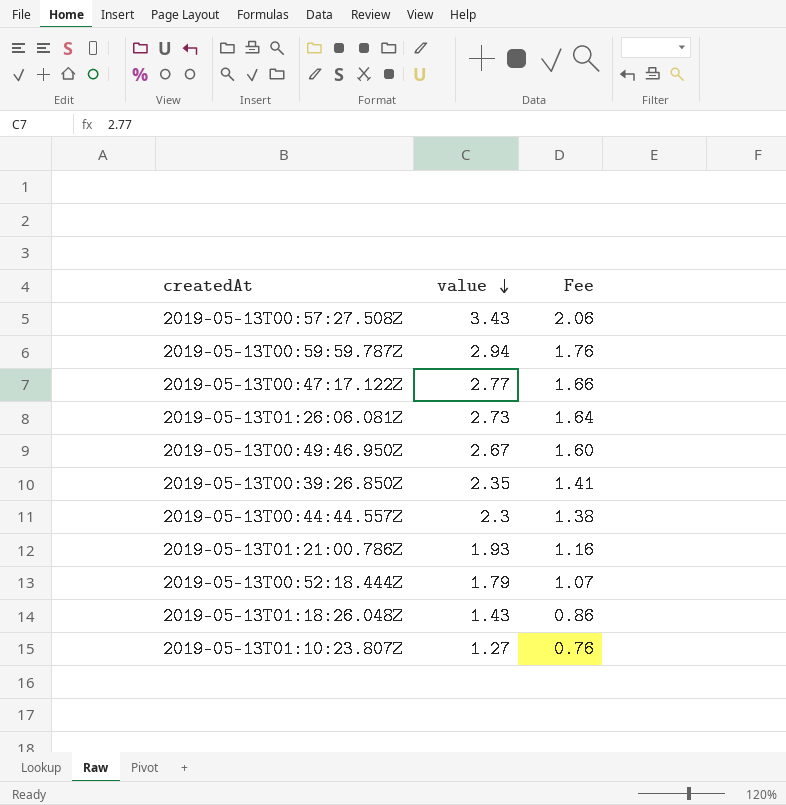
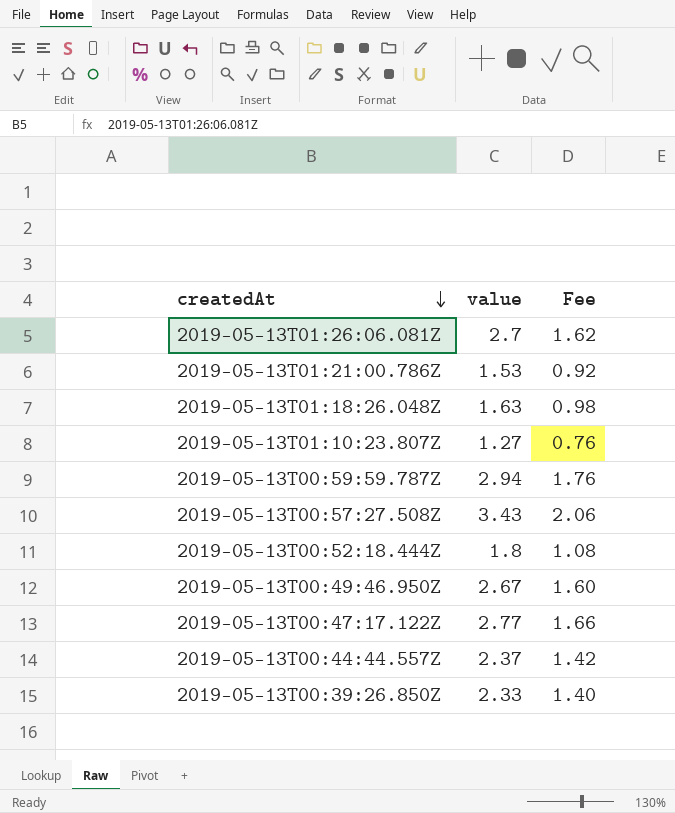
row order: value descending -> createdAt descending
2019-05-13T01:26:06.081Z | value: 2.73 -> 2.7
2019-05-13T01:26:06.081Z | Fee: 1.64 -> 1.62
2019-05-13T01:21:00.786Z | value: 1.93 -> 1.53
2019-05-13T01:21:00.786Z | Fee: 1.16 -> 0.92
2019-05-13T01:18:26.048Z | value: 1.43 -> 1.63
2019-05-13T01:18:26.048Z | Fee: 0.86 -> 0.98
2019-05-13T00:52:18.444Z | value: 1.79 -> 1.8
2019-05-13T00:52:18.444Z | Fee: 1.07 -> 1.08
2019-05-13T00:44:44.557Z | value: 2.3 -> 2.37
2019-05-13T00:44:44.557Z | Fee: 1.38 -> 1.42
2019-05-13T00:39:26.850Z | value: 2.35 -> 2.33
2019-05-13T00:39:26.850Z | Fee: 1.41 -> 1.40

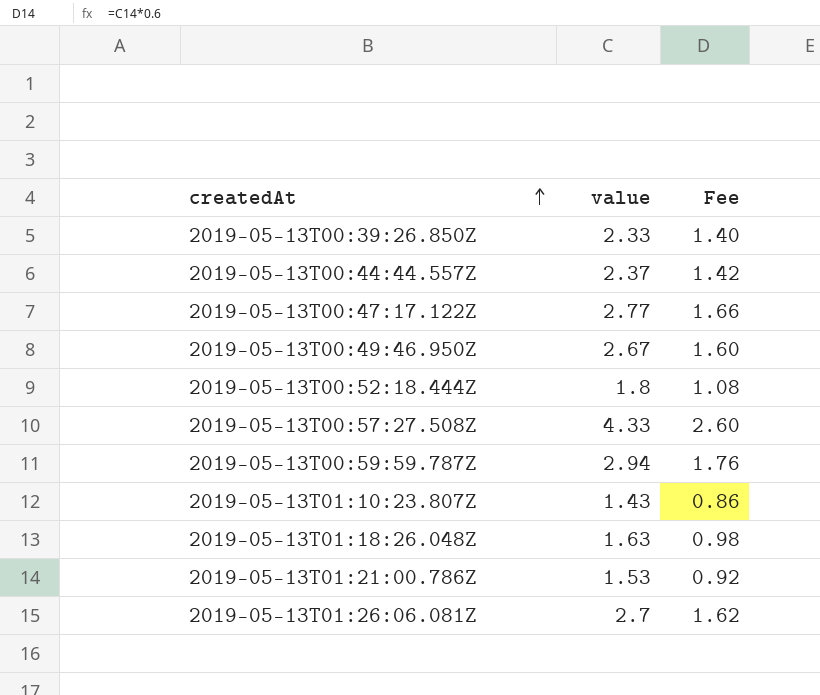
row order: createdAt descending -> createdAt ascending
2019-05-13T00:57:27.508Z | value: 3.43 -> 4.33
2019-05-13T00:57:27.508Z | Fee: 2.06 -> 2.60
2019-05-13T01:10:23.807Z | value: 1.27 -> 1.43
2019-05-13T01:10:23.807Z | Fee: 0.76 -> 0.86

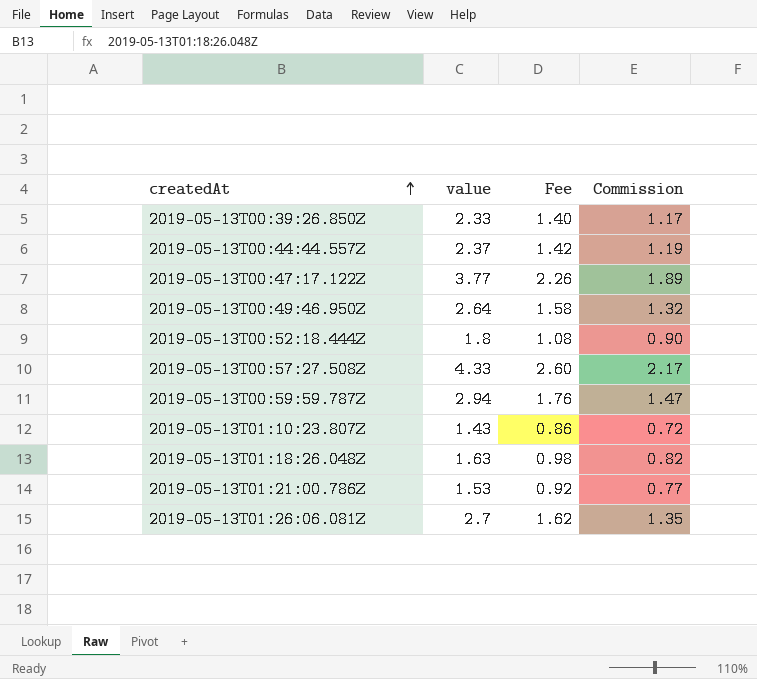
column Commission | formula: none -> [value] * 0.5
2019-05-13T00:47:17.122Z | value: 2.77 -> 3.77
2019-05-13T00:47:17.122Z | Fee: 1.66 -> 2.26
2019-05-13T00:49:46.950Z | value: 2.67 -> 2.64
2019-05-13T00:49:46.950Z | Fee: 1.60 -> 1.58

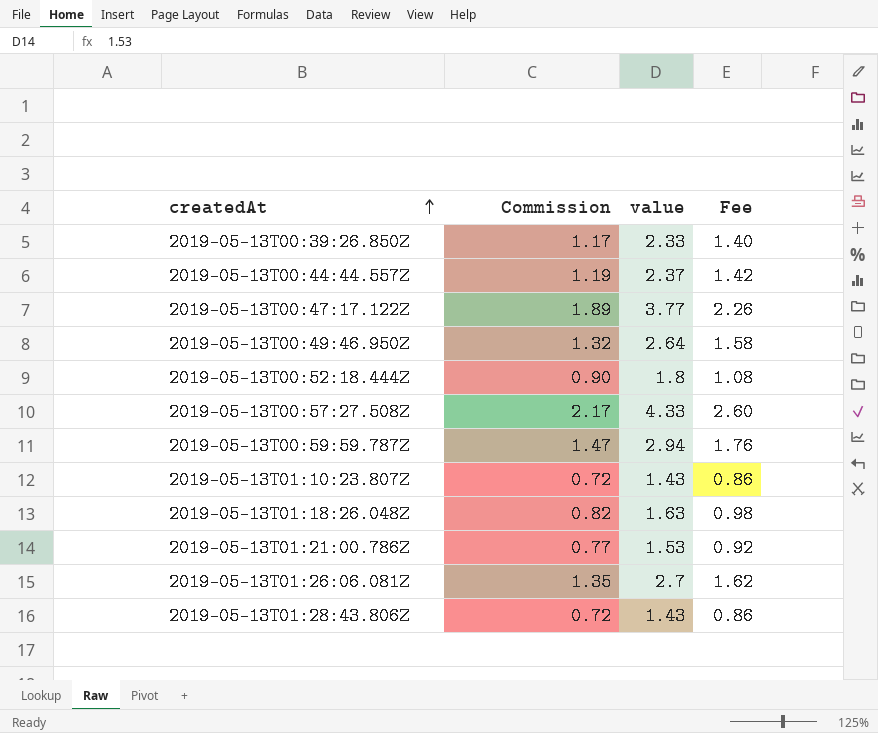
column Commission | position: 4 -> 2
row 2019-05-13T01:28:43.806Z: none -> 0.72 | 1.43 | 0.86

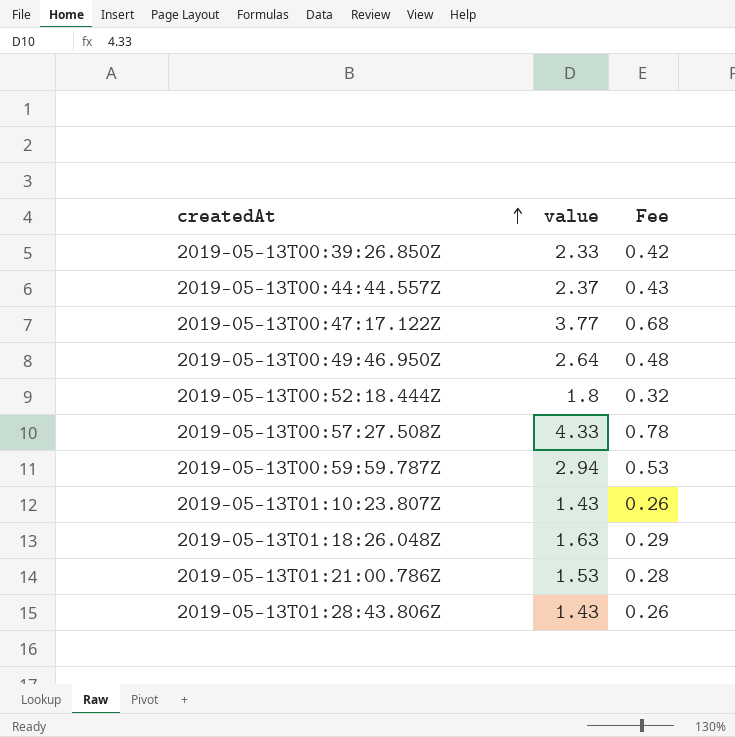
column Commission | formula: [value] * 0.5 -> none
column Fee | formula: [value] * 0.6 -> [value] * 0.18
row 2019-05-13T01:26:06.081Z: 1.35 | 2.7 | 1.62 -> none

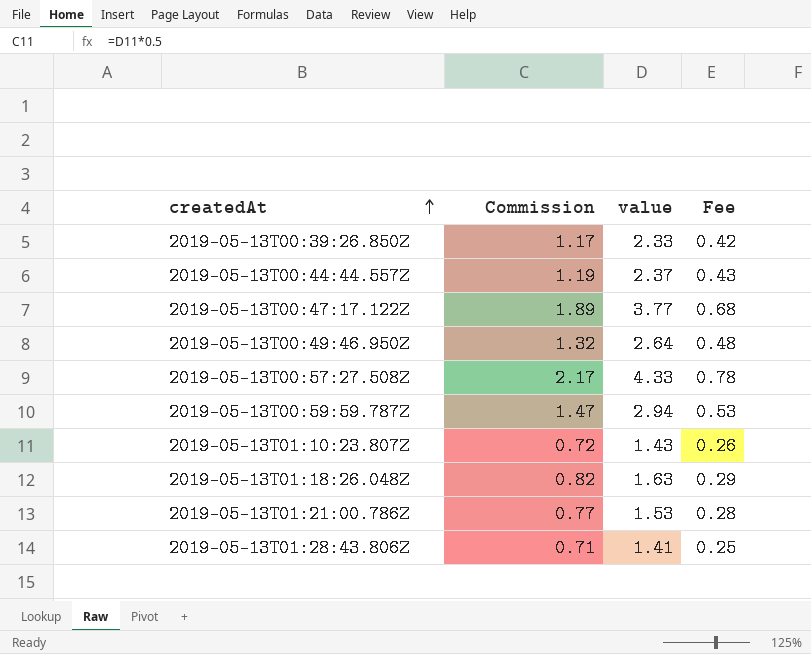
column Commission | formula: none -> [value] * 0.5
row 2019-05-13T00:52:18.444Z: 1.8 | 0.32 -> none
2019-05-13T01:28:43.806Z | value: 1.43 -> 1.41
2019-05-13T01:28:43.806Z | Fee: 0.26 -> 0.25

